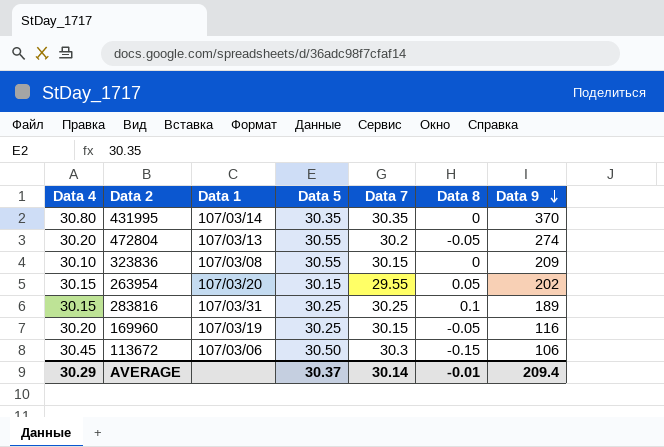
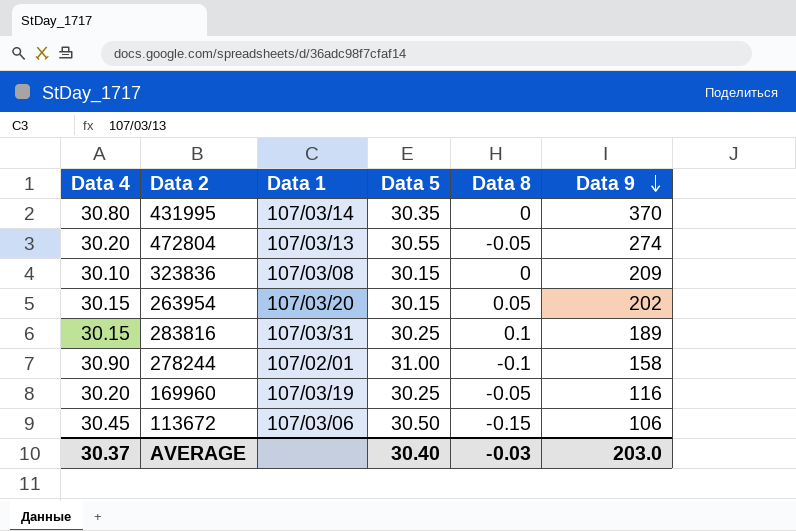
column Data 7 | position: 5 -> none
323836 | Data 5: 30.55 -> 30.15
row 278244: none -> 30.90 | 107/02/01 | 31.00 | -0.1 | 158
AVERAGE | Data 4: 30.29 -> 30.37
AVERAGE | Data 5: 30.37 -> 30.40
AVERAGE | Data 8: -0.01 -> -0.03
AVERAGE | Data 9: 209.4 -> 203.0

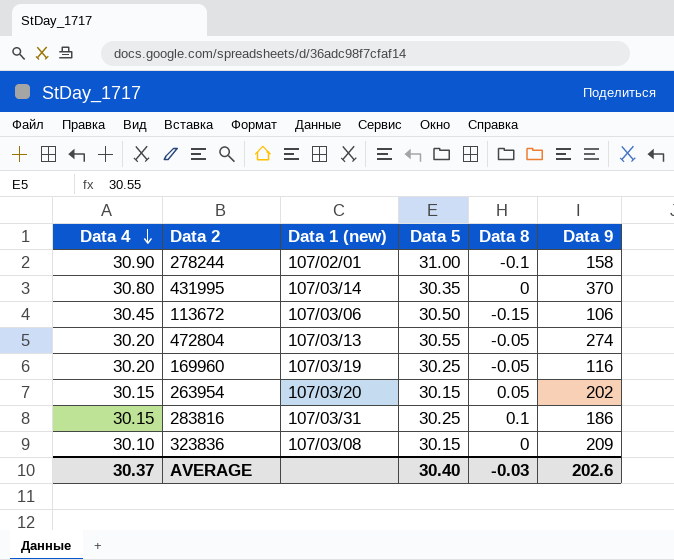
row order: Data 9 descending -> Data 4 descending
column name: Data 1 -> Data 1 (new)
283816 | Data 9: 189 -> 186
AVERAGE | Data 9: 203.0 -> 202.6

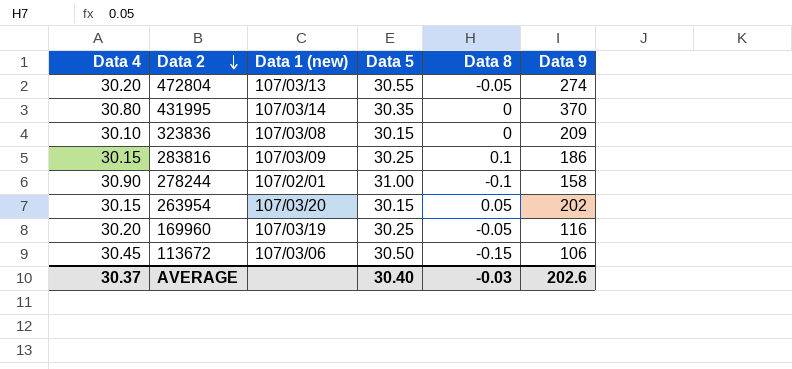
row order: Data 4 descending -> Data 2 descending
283816 | Data 1 (new): 107/03/31 -> 107/03/09

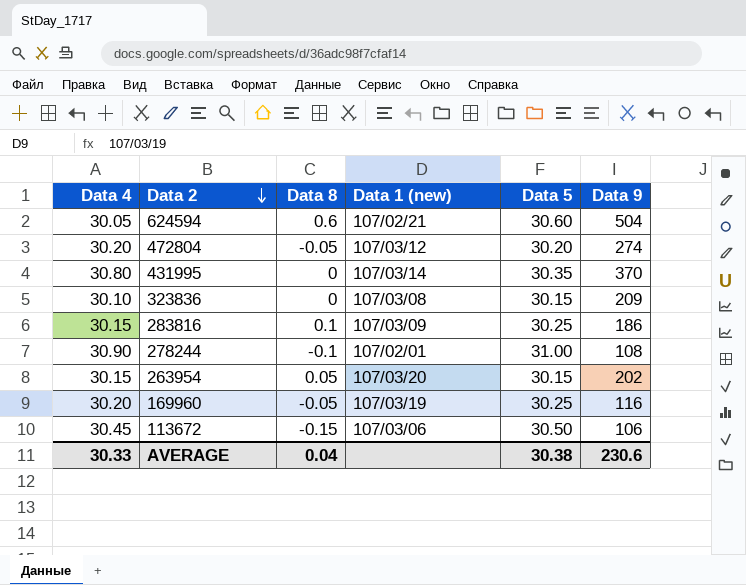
column Data 8 | position: 5 -> 3
row 624594: none -> 30.05 | 0.6 | 107/02/21 | 30.60 | 504
472804 | Data 1 (new): 107/03/13 -> 107/03/12
472804 | Data 5: 30.55 -> 30.20
278244 | Data 9: 158 -> 108
AVERAGE | Data 4: 30.37 -> 30.33
AVERAGE | Data 8: -0.03 -> 0.04
AVERAGE | Data 5: 30.40 -> 30.38
AVERAGE | Data 9: 202.6 -> 230.6

